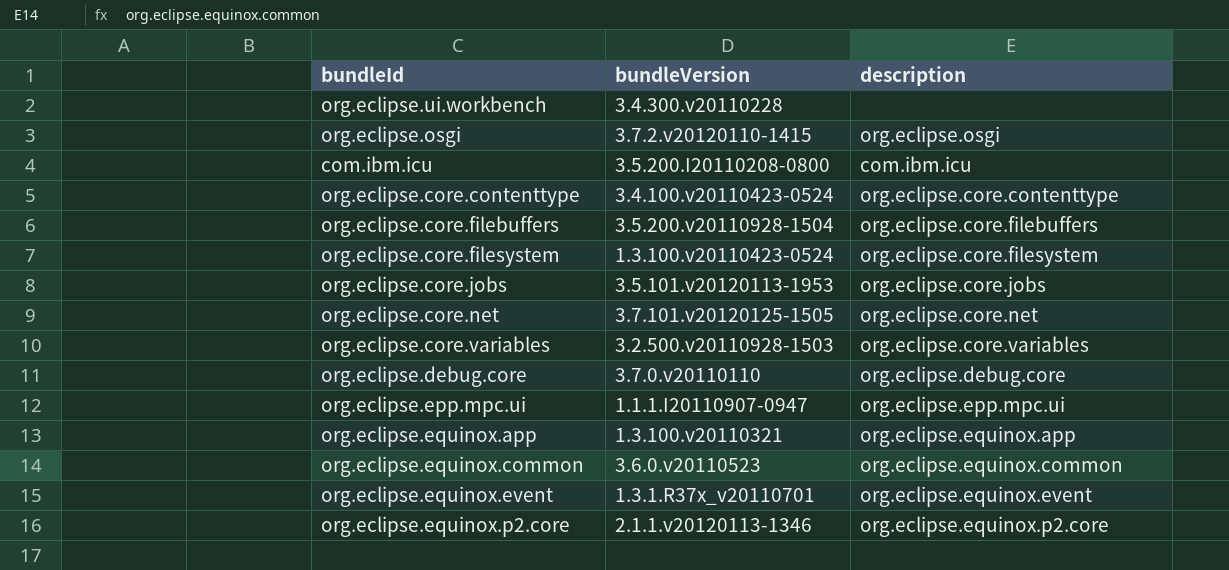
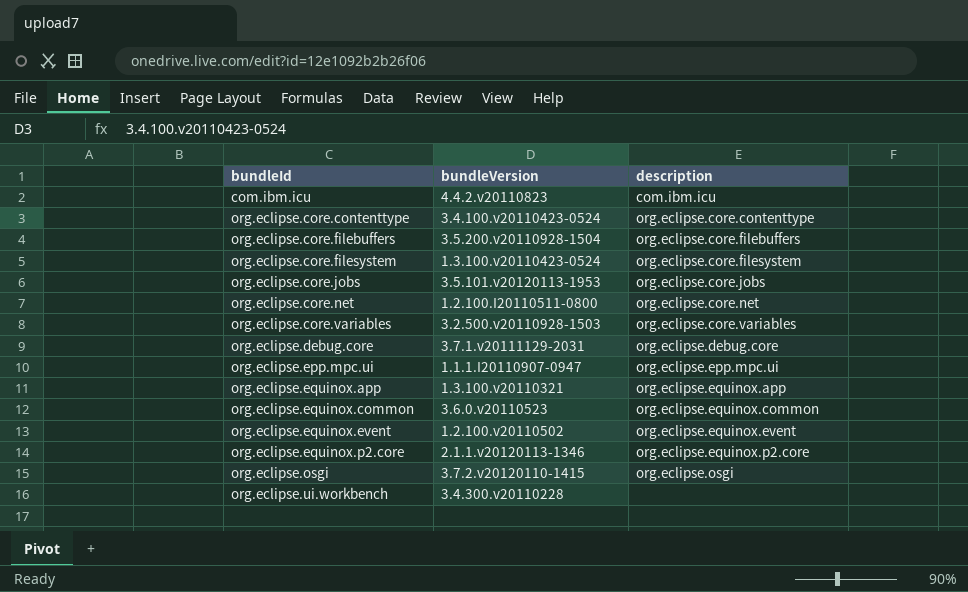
row order: none -> bundleId ascending
com.ibm.icu | bundleVersion: 3.5.200.I20110208-0800 -> 4.4.2.v20110823
org.eclipse.core.net | bundleVersion: 3.7.101.v20120125-1505 -> 1.2.100.I20110511-0800
org.eclipse.debug.core | bundleVersion: 3.7.0.v20110110 -> 3.7.1.v20111129-2031
org.eclipse.equinox.event | bundleVersion: 1.3.1.R37x_v20110701 -> 1.2.100.v20110502

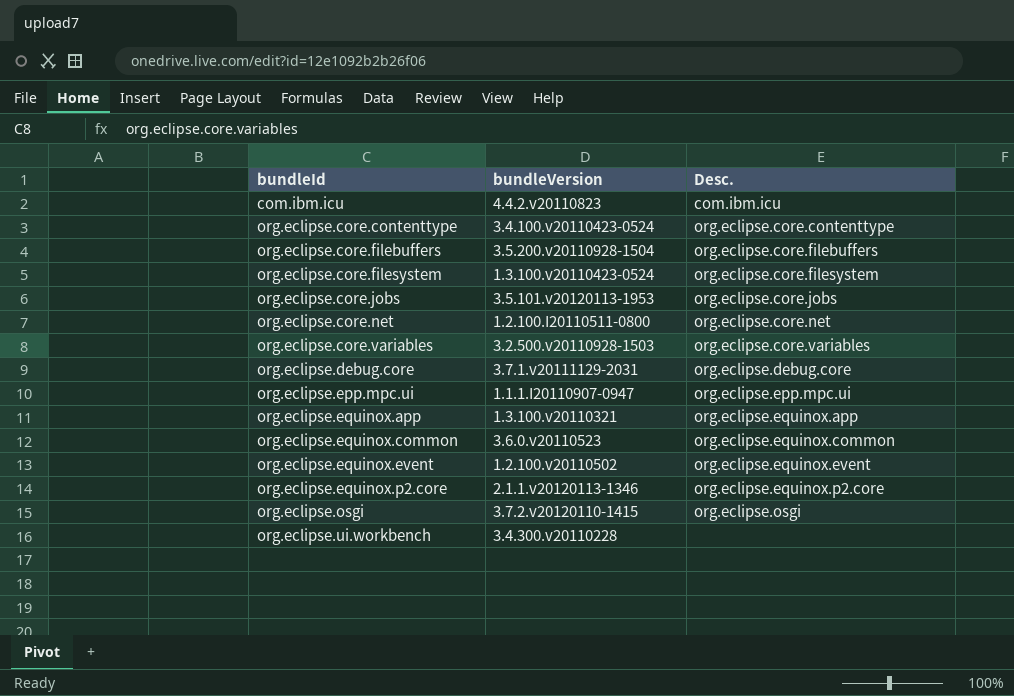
column name: description -> Desc.

